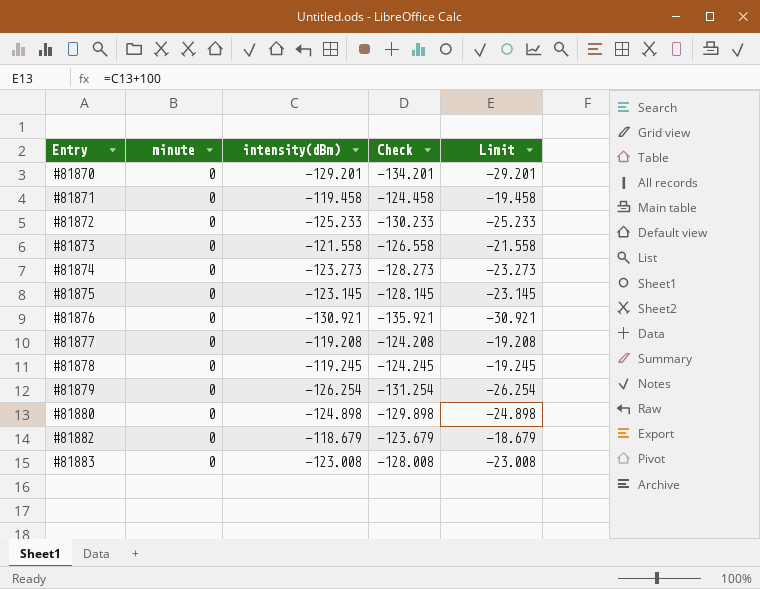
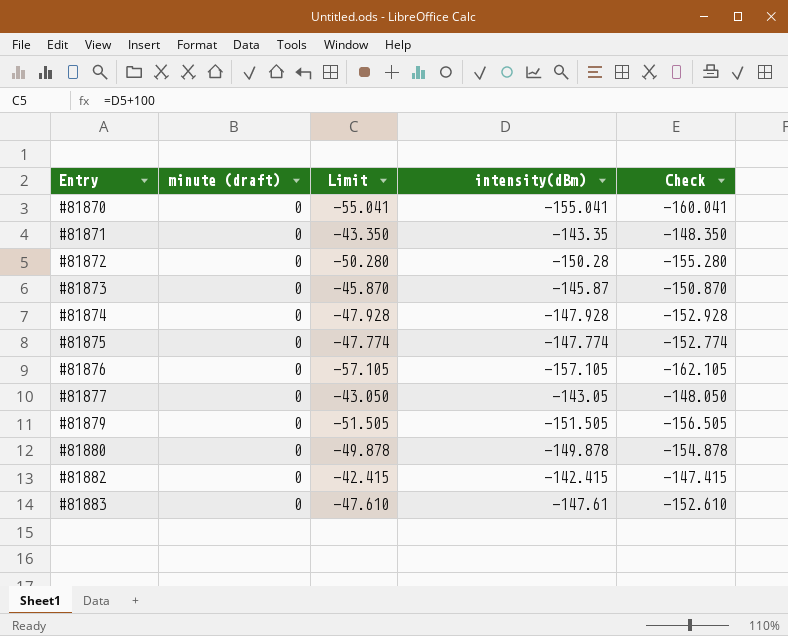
column name: minute -> minute (draft)
column Limit | position: 5 -> 3
row #81878: 0 | -119.245 | -124.245 | -19.245 -> none
#81870 | Limit: -29.201 -> -55.041
#81870 | intensity(dBm): -129.201 -> -155.041
#81870 | Check: -134.201 -> -160.041
#81871 | Limit: -19.458 -> -43.350
#81871 | intensity(dBm): -119.458 -> -143.35
#81871 | Check: -124.458 -> -148.350
#81872 | Limit: -25.233 -> -50.280
#81872 | intensity(dBm): -125.233 -> -150.28
#81872 | Check: -130.233 -> -155.280
#81873 | Limit: -21.558 -> -45.870
#81873 | intensity(dBm): -121.558 -> -145.87
#81873 | Check: -126.558 -> -150.870
#81874 | Limit: -23.273 -> -47.928
#81874 | intensity(dBm): -123.273 -> -147.928
#81874 | Check: -128.273 -> -152.928
#81875 | Limit: -23.145 -> -47.774
#81875 | intensity(dBm): -123.145 -> -147.774
#81875 | Check: -128.145 -> -152.774
#81876 | Limit: -30.921 -> -57.105
#81876 | intensity(dBm): -130.921 -> -157.105
#81876 | Check: -135.921 -> -162.105
#81877 | Limit: -19.208 -> -43.050
#81877 | intensity(dBm): -119.208 -> -143.05
#81877 | Check: -124.208 -> -148.050
#81879 | Limit: -26.254 -> -51.505
#81879 | intensity(dBm): -126.254 -> -151.505
#81879 | Check: -131.254 -> -156.505
#81880 | Limit: -24.898 -> -49.878
#81880 | intensity(dBm): -124.898 -> -149.878
#81880 | Check: -129.898 -> -154.878
#81882 | Limit: -18.679 -> -42.415
#81882 | intensity(dBm): -118.679 -> -142.415
#81882 | Check: -123.679 -> -147.415
#81883 | Limit: -23.008 -> -47.610
#81883 | intensity(dBm): -123.008 -> -147.61
#81883 | Check: -128.008 -> -152.610

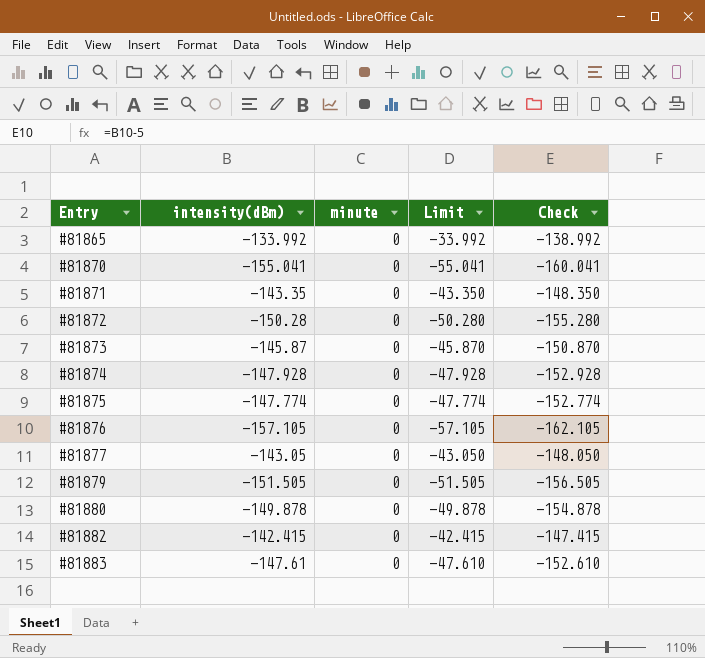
column intensity(dBm) | position: 4 -> 2
column name: minute (draft) -> minute
row #81865: none -> -133.992 | 0 | -33.992 | -138.992

